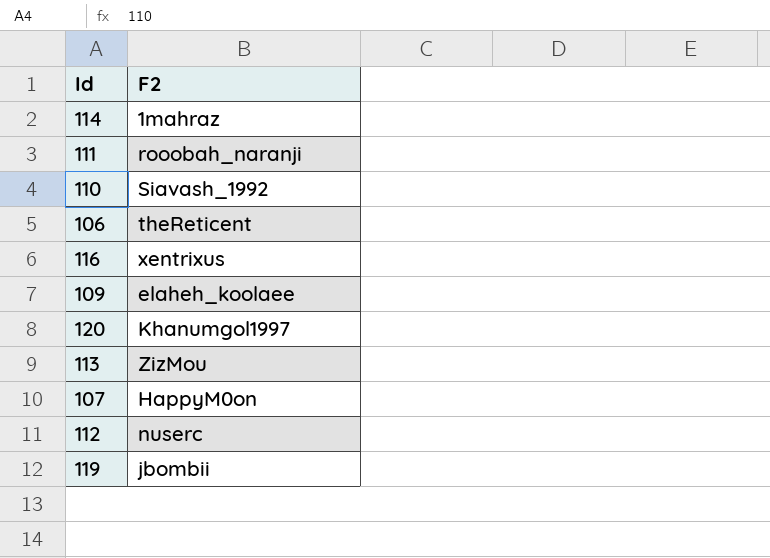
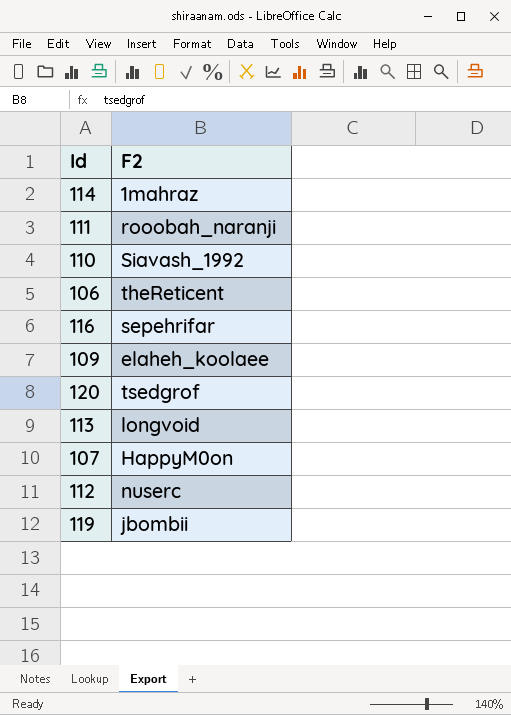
116 | F2: xentrixus -> sepehrifar
120 | F2: Khanumgol1997 -> tsedgrof
113 | F2: ZizMou -> longvoid

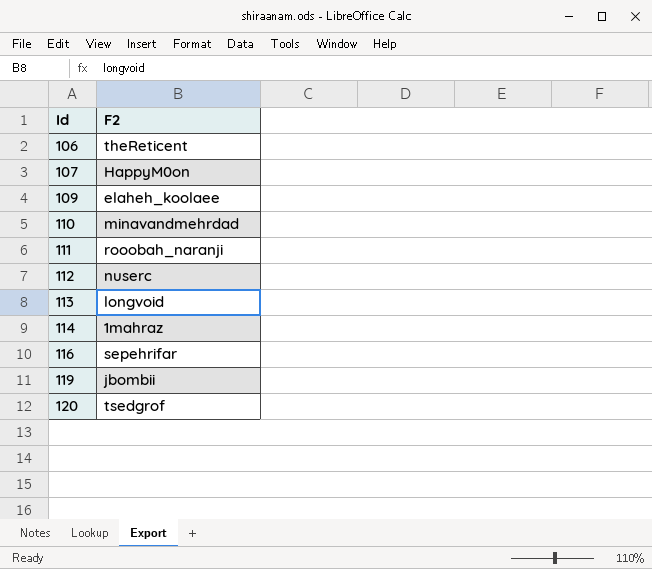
row order: none -> Id ascending
110 | F2: Siavash_1992 -> minavandmehrdad

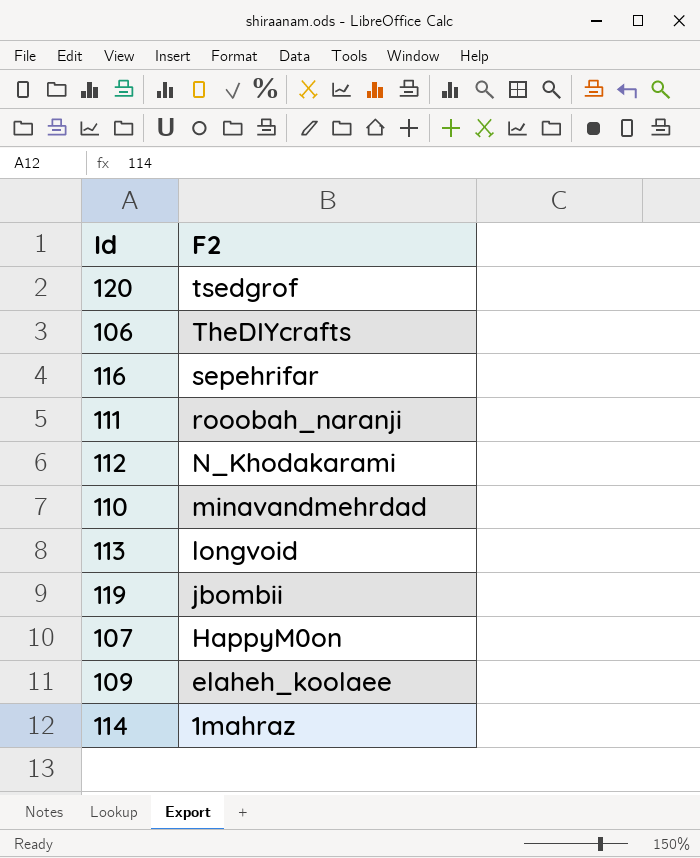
row order: Id ascending -> F2 descending
106 | F2: theReticent -> TheDIYcrafts
112 | F2: nuserc -> N_Khodakarami

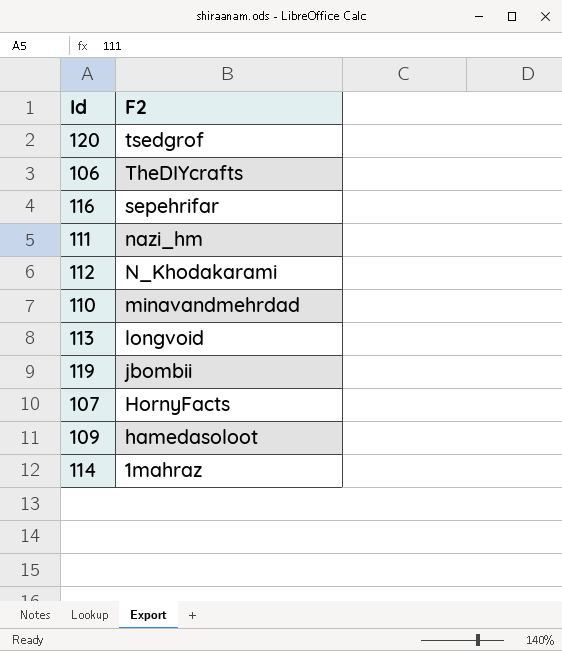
111 | F2: rooobah_naranji -> nazi_hm
107 | F2: HappyM0on -> HornyFacts
109 | F2: elaheh_koolaee -> hamedasoloot

